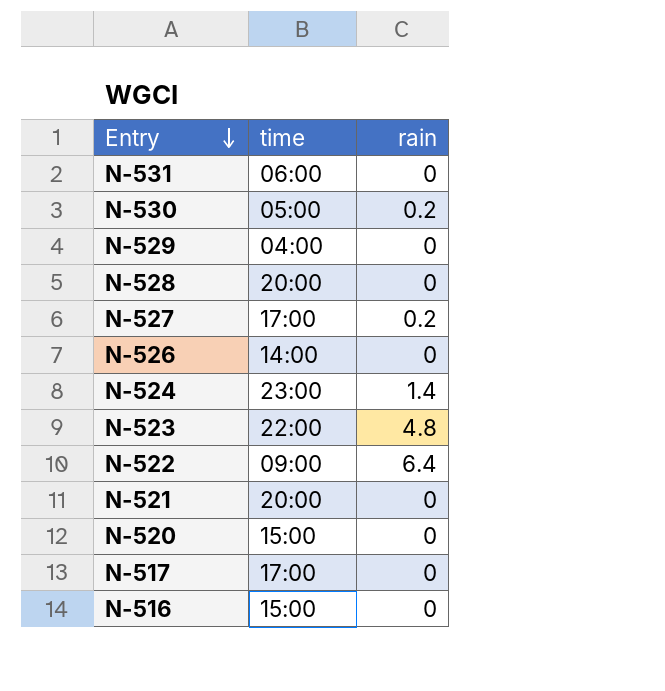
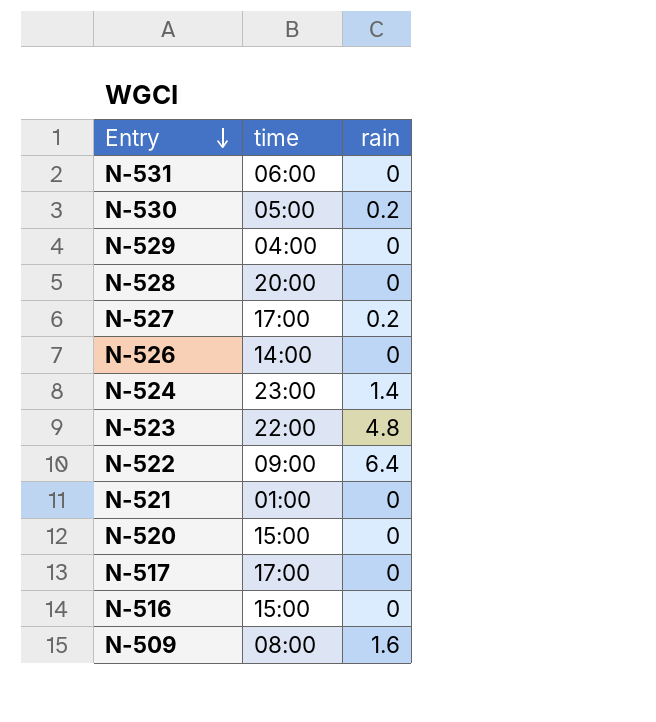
N-521 | time: 20:00 -> 01:00
row N-509: none -> 08:00 | 1.6

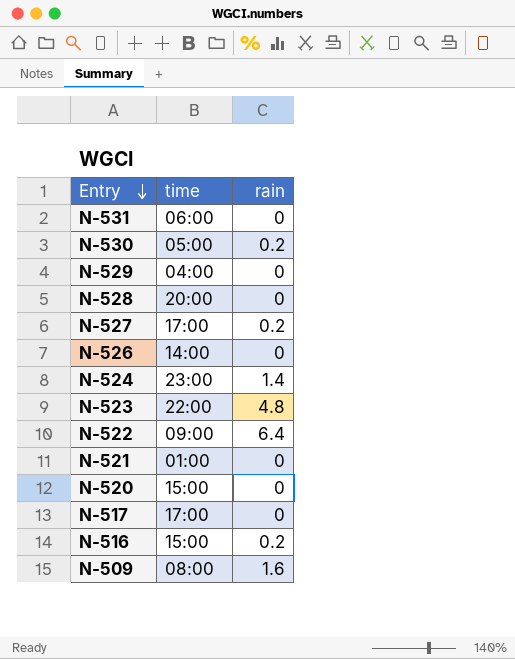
N-516 | rain: 0 -> 0.2

